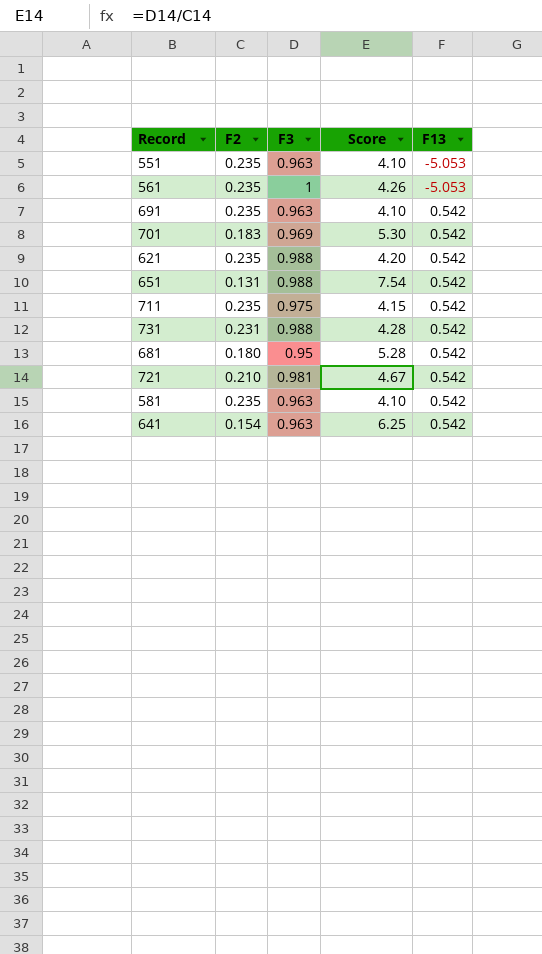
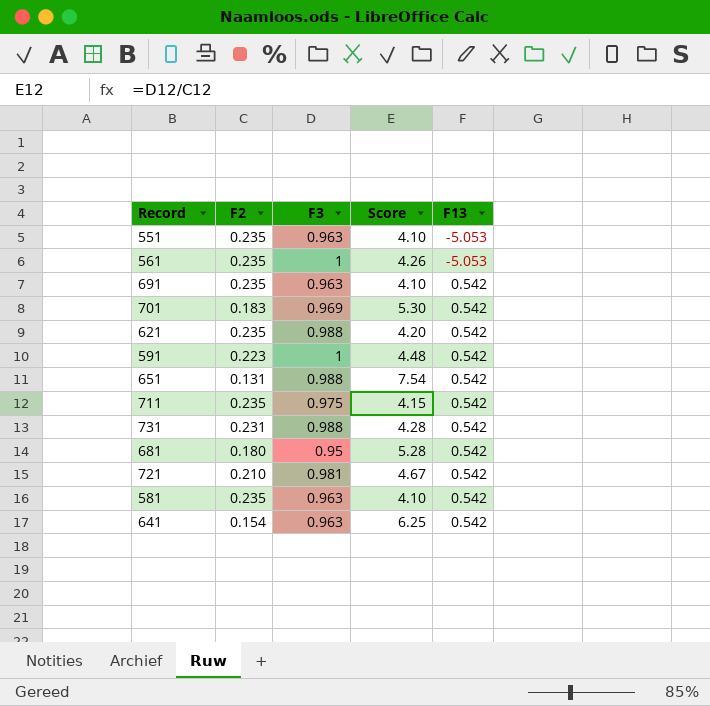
row 591: none -> 0.223 | 1 | 4.48 | 0.542

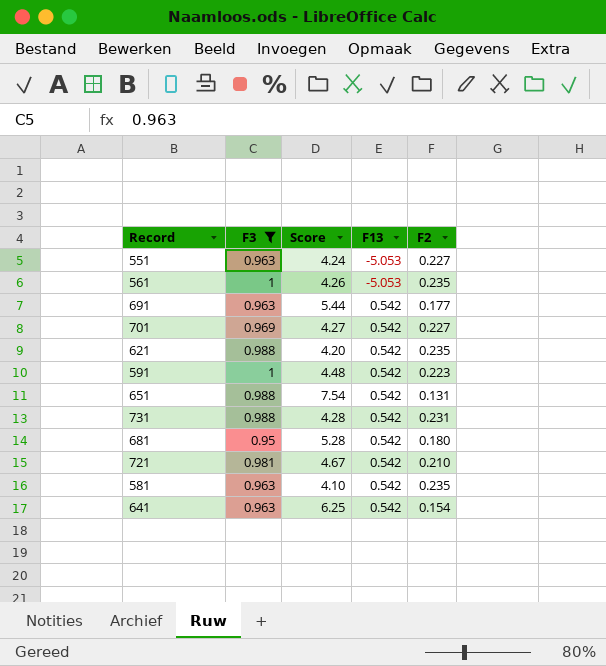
filter: none -> F3 != 0.975
column F2 | position: 2 -> 5
551 | Score: 4.10 -> 4.24
551 | F2: 0.235 -> 0.227
691 | Score: 4.10 -> 5.44
691 | F2: 0.235 -> 0.177
701 | Score: 5.30 -> 4.27
701 | F2: 0.183 -> 0.227

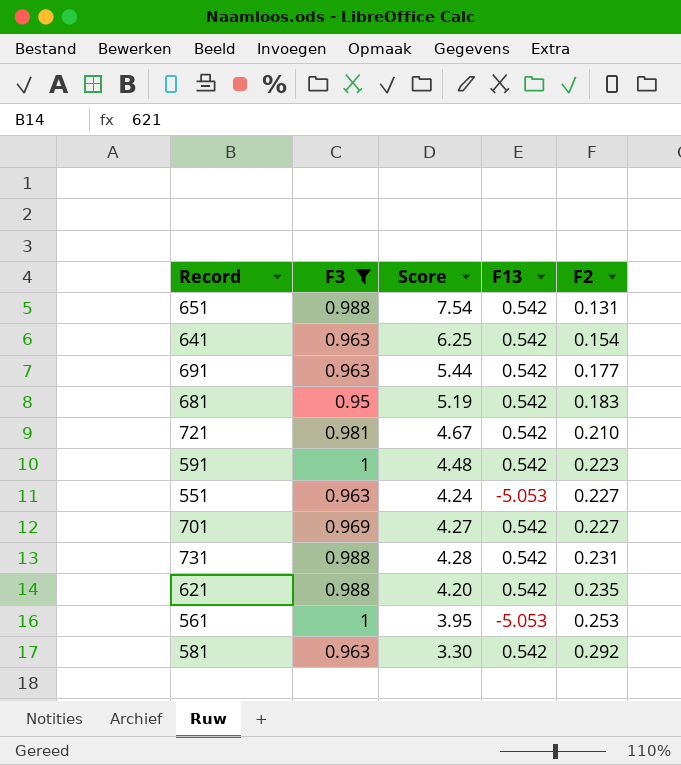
row order: F13 ascending -> F2 ascending
681 | Score: 5.28 -> 5.19
681 | F2: 0.180 -> 0.183
561 | Score: 4.26 -> 3.95
561 | F2: 0.235 -> 0.253
581 | Score: 4.10 -> 3.30
581 | F2: 0.235 -> 0.292

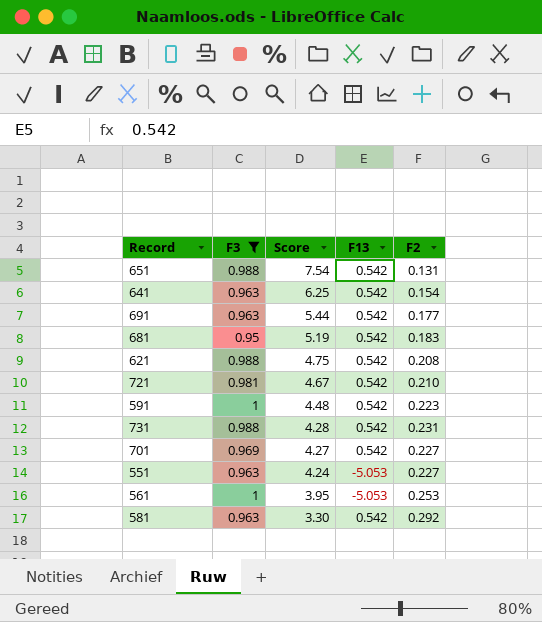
row order: F2 ascending -> Score descending
621 | Score: 4.20 -> 4.75
621 | F2: 0.235 -> 0.208

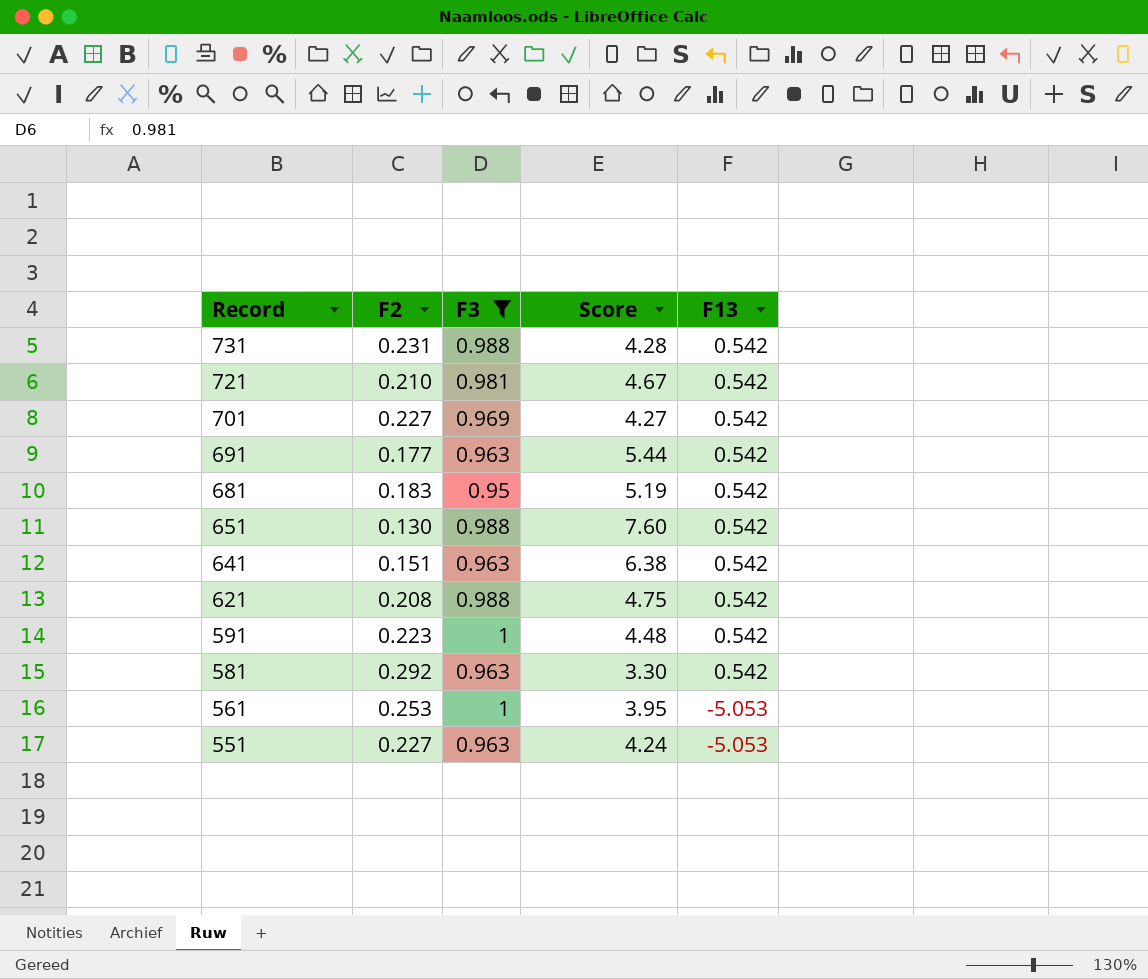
row order: Score descending -> Record descending
column F2 | position: 5 -> 2
651 | F2: 0.131 -> 0.130
651 | Score: 7.54 -> 7.60
641 | F2: 0.154 -> 0.151
641 | Score: 6.25 -> 6.38

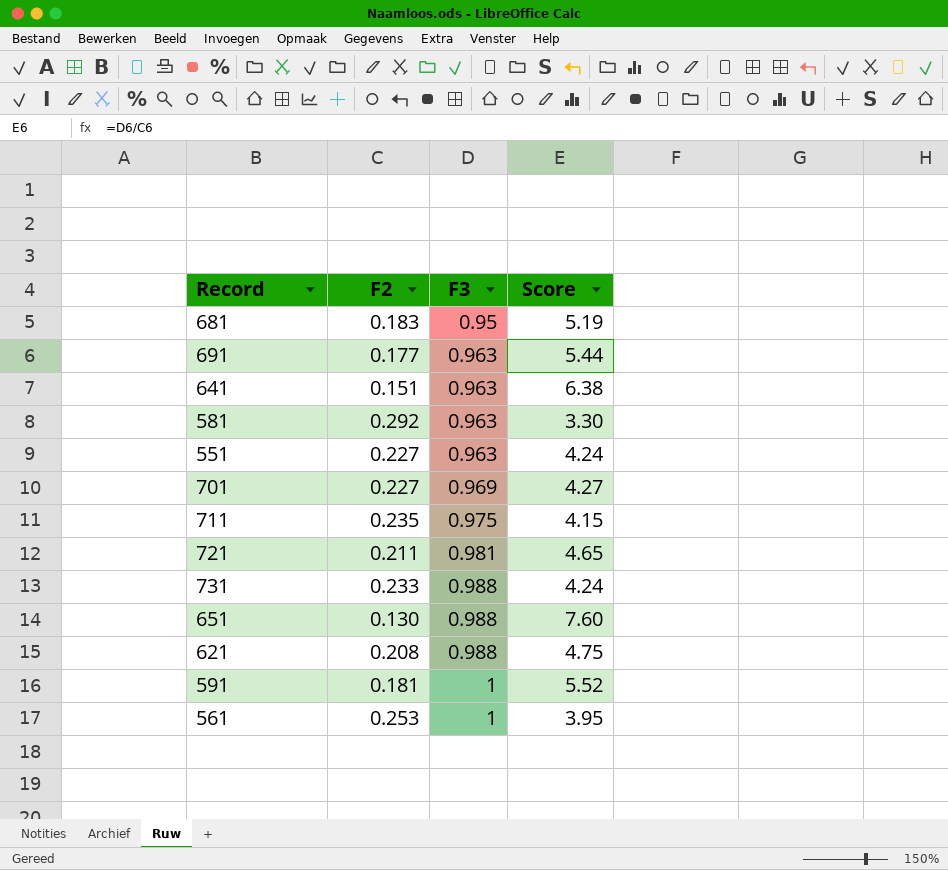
filter: F3 != 0.975 -> none
row order: Record descending -> F3 ascending
column F13 | position: 5 -> none
721 | F2: 0.210 -> 0.211
721 | Score: 4.67 -> 4.65
731 | F2: 0.231 -> 0.233
731 | Score: 4.28 -> 4.24
591 | F2: 0.223 -> 0.181
591 | Score: 4.48 -> 5.52

